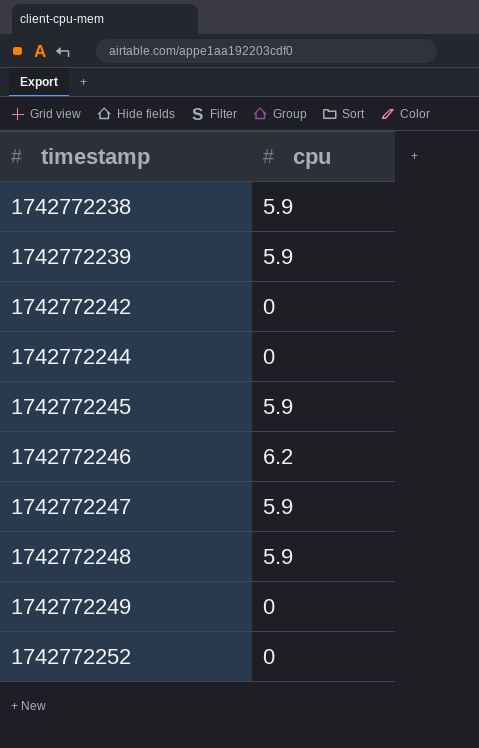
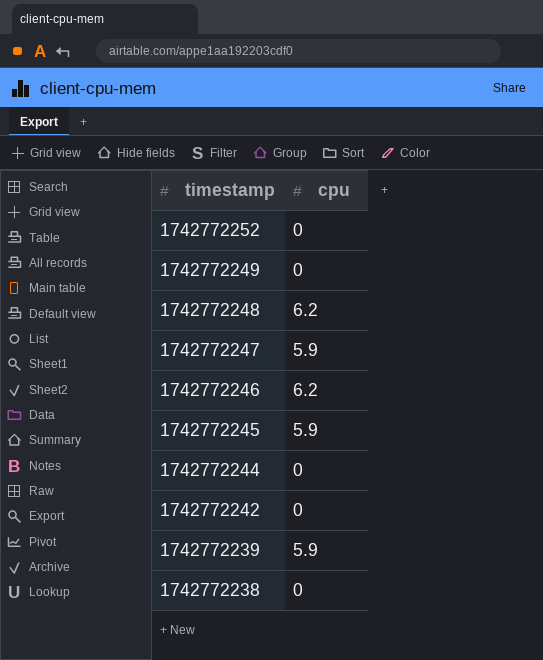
row order: timestamp ascending -> timestamp descending
1742772248 | cpu: 5.9 -> 6.2
1742772238 | cpu: 5.9 -> 0

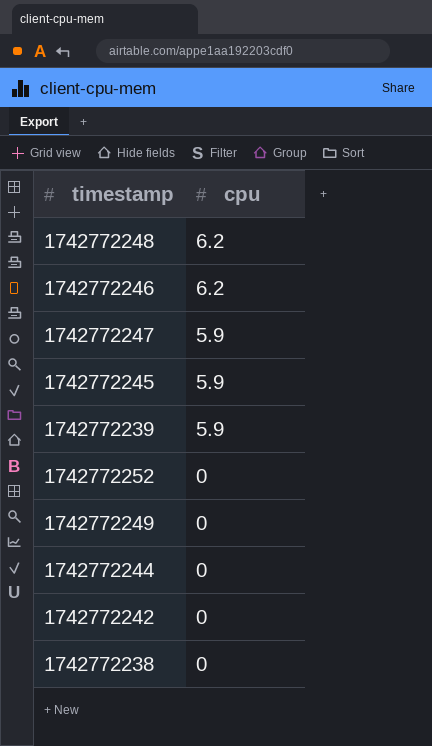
row order: timestamp descending -> cpu descending

